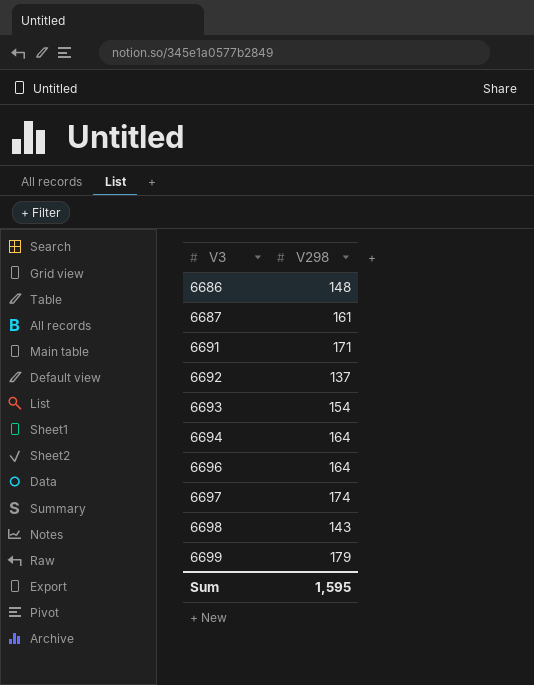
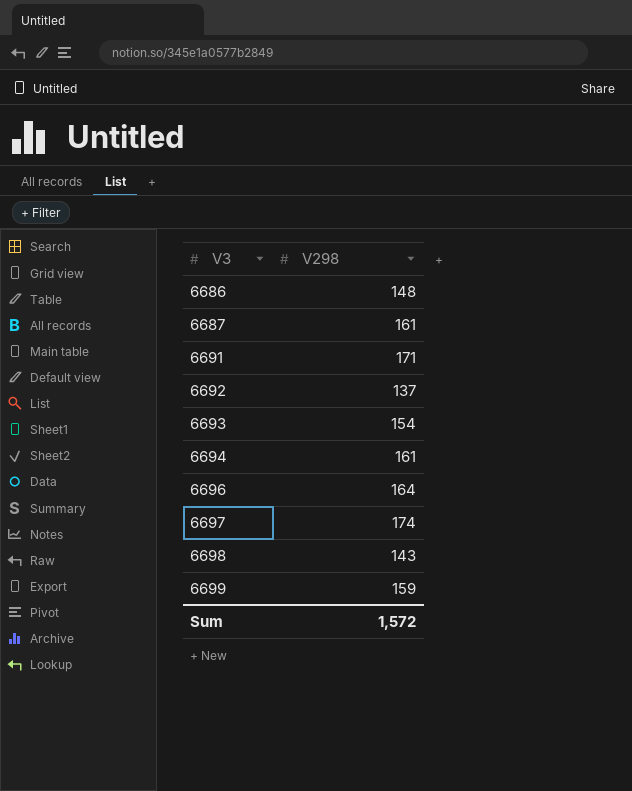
6694 | V298: 164 -> 161
6699 | V298: 179 -> 159
Sum | V298: 1,595 -> 1,572

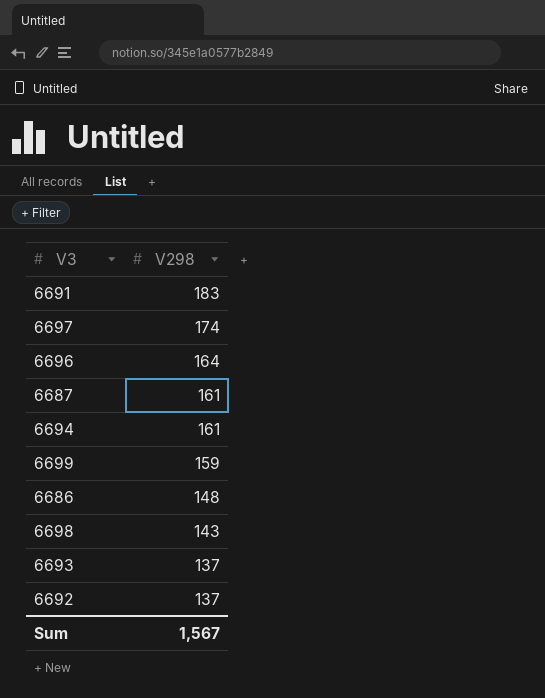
row order: V3 ascending -> V298 descending
6691 | V298: 171 -> 183
6693 | V298: 154 -> 137
Sum | V298: 1,572 -> 1,567

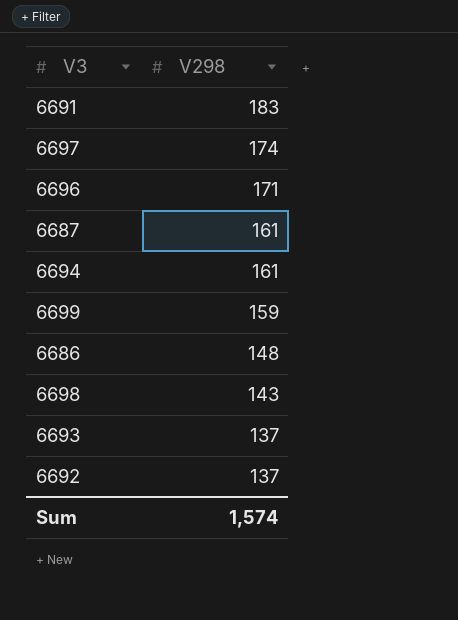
6696 | V298: 164 -> 171
Sum | V298: 1,567 -> 1,574

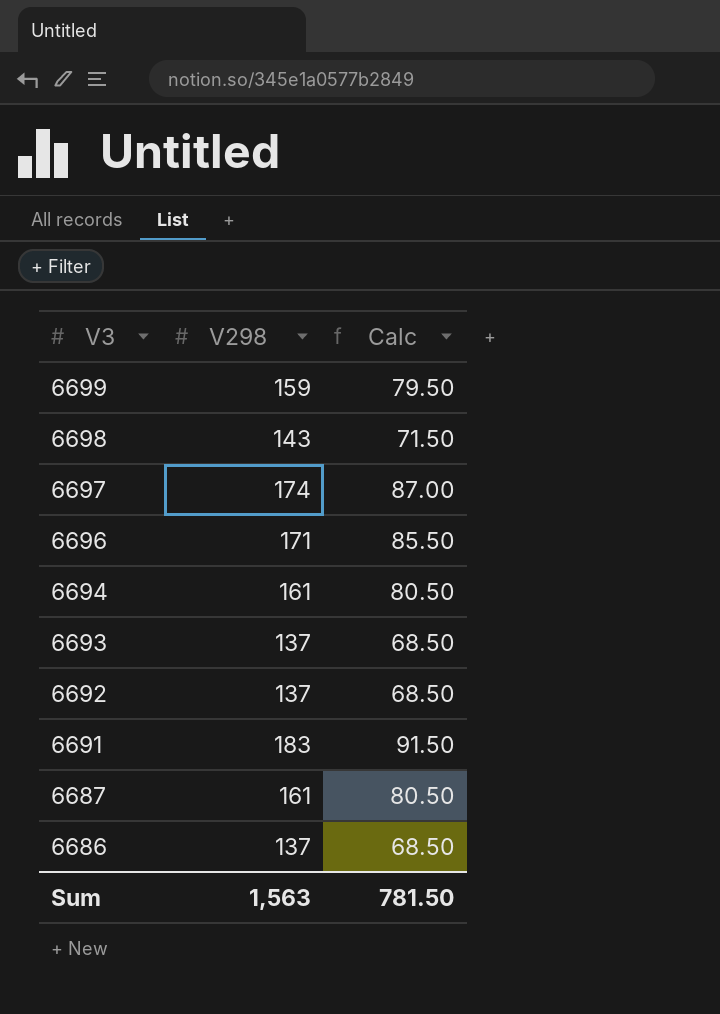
row order: V298 descending -> V3 descending
column Calc | formula: none -> [V298] * 0.5
6686 | V298: 148 -> 137
Sum | V298: 1,574 -> 1,563

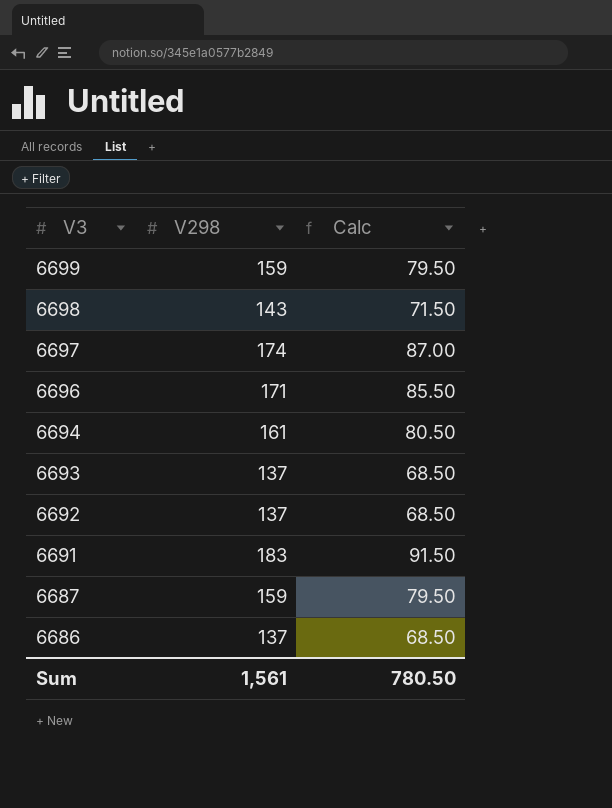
6687 | V298: 161 -> 159
6687 | Calc: 80.50 -> 79.50
Sum | V298: 1,563 -> 1,561
Sum | Calc: 781.50 -> 780.50

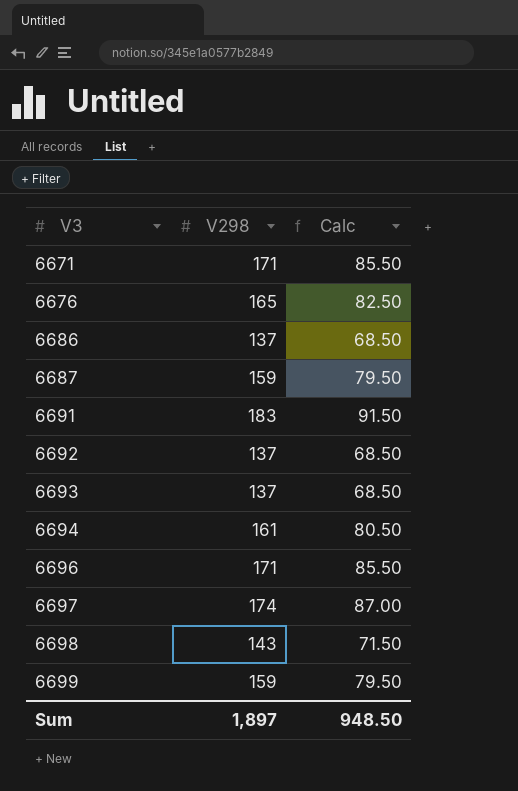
row order: V3 descending -> V3 ascending
row 6671: none -> 171 | 85.50
row 6676: none -> 165 | 82.50
Sum | V298: 1,561 -> 1,897
Sum | Calc: 780.50 -> 948.50

